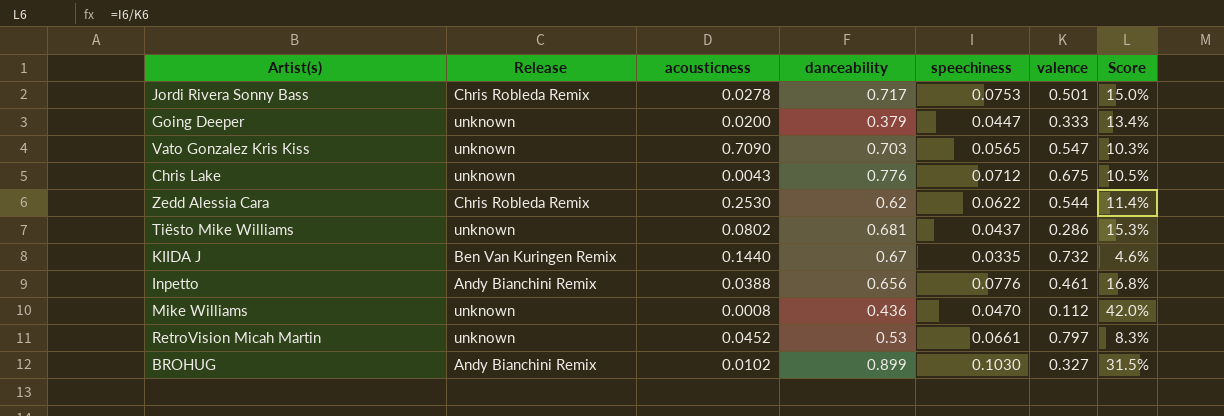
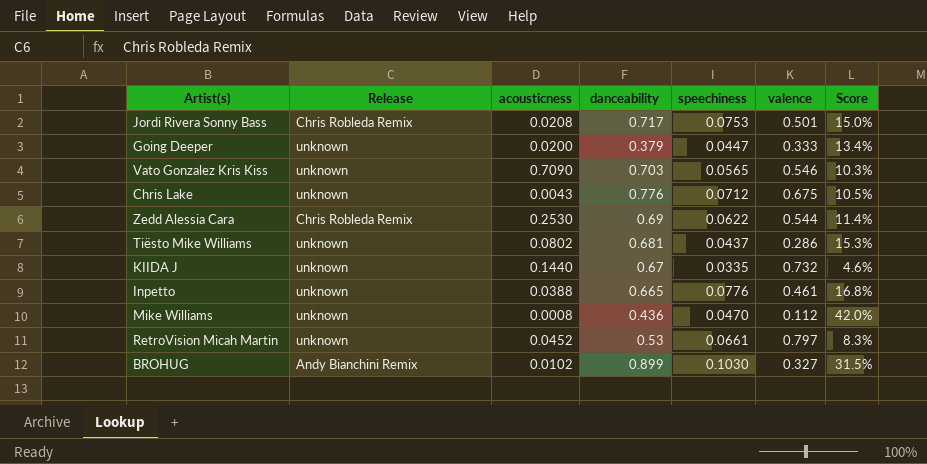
Jordi Rivera Sonny Bass | acousticness: 0.0278 -> 0.0208
Vato Gonzalez Kris Kiss | valence: 0.547 -> 0.546
Zedd Alessia Cara | danceability: 0.62 -> 0.69
KIIDA J | Release: Ben Van Kuringen Remix -> unknown
Inpetto | Release: Andy Bianchini Remix -> unknown
Inpetto | danceability: 0.656 -> 0.665

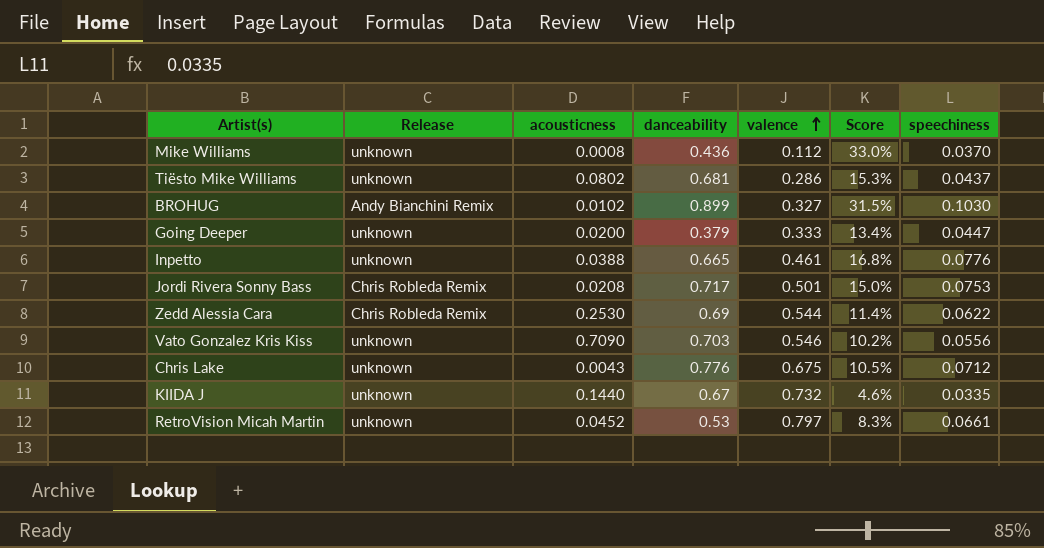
row order: none -> valence ascending
column speechiness | position: 5 -> 7
Mike Williams | Score: 42.0% -> 33.0%
Mike Williams | speechiness: 0.0470 -> 0.0370
Vato Gonzalez Kris Kiss | Score: 10.3% -> 10.2%
Vato Gonzalez Kris Kiss | speechiness: 0.0565 -> 0.0556

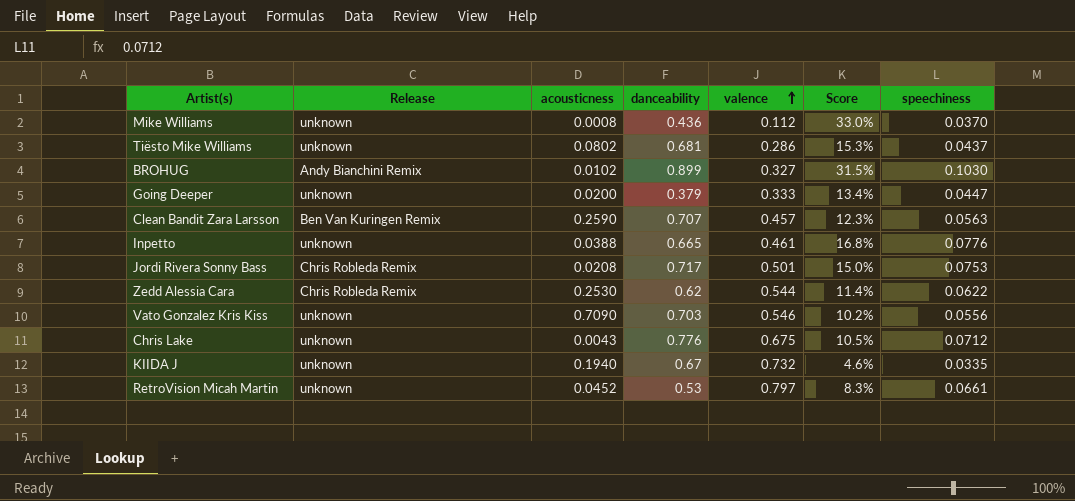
row Clean Bandit Zara Larsson: none -> Ben Van Kuringen Remix | 0.2590 | 0.707 | 0.457 | 12.3% | 0.0563
Zedd Alessia Cara | danceability: 0.69 -> 0.62
KIIDA J | acousticness: 0.1440 -> 0.1940

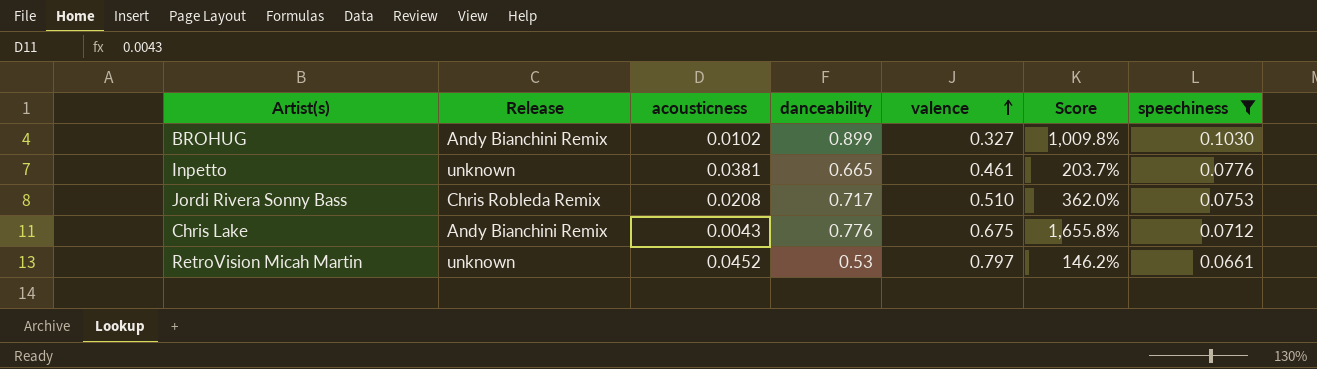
filter: none -> speechiness >= 0.0661
column Score | formula: [speechiness] / [valence] -> [speechiness] / [acousticness]
Inpetto | acousticness: 0.0388 -> 0.0381
Jordi Rivera Sonny Bass | valence: 0.501 -> 0.510
Chris Lake | Release: unknown -> Andy Bianchini Remix

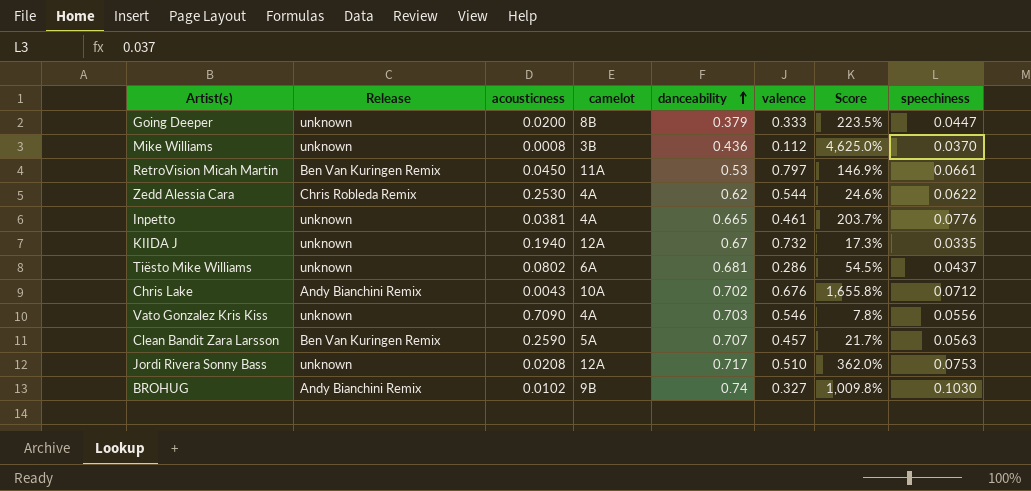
filter: speechiness >= 0.0661 -> none
row order: valence ascending -> danceability ascending
column camelot | position: none -> 4
RetroVision Micah Martin | Release: unknown -> Ben Van Kuringen Remix
RetroVision Micah Martin | acousticness: 0.0452 -> 0.0450
RetroVision Micah Martin | Score: 146.2% -> 146.9%
Chris Lake | danceability: 0.776 -> 0.702
Chris Lake | valence: 0.675 -> 0.676
Jordi Rivera Sonny Bass | Release: Chris Robleda Remix -> unknown
BROHUG | danceability: 0.899 -> 0.74

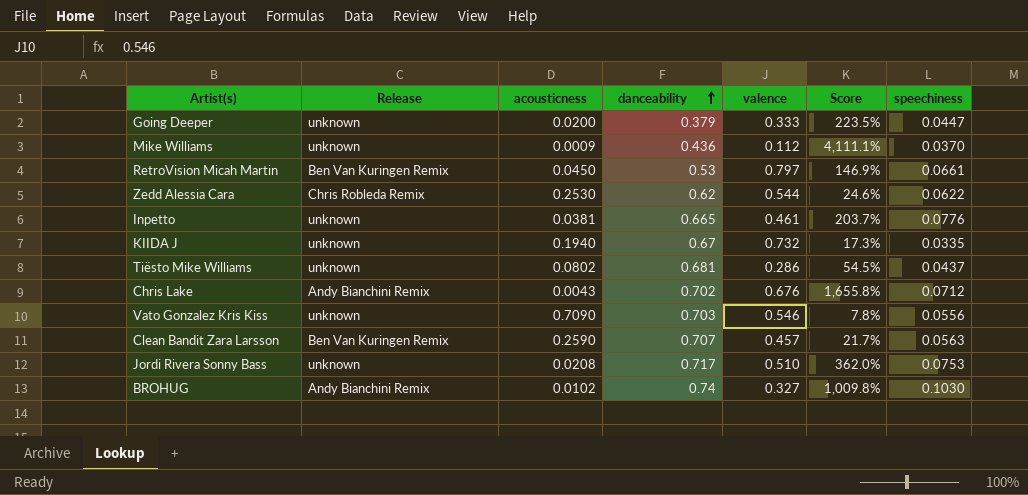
column camelot | position: 4 -> none
Mike Williams | acousticness: 0.0008 -> 0.0009
Mike Williams | Score: 4,625.0% -> 4,111.1%

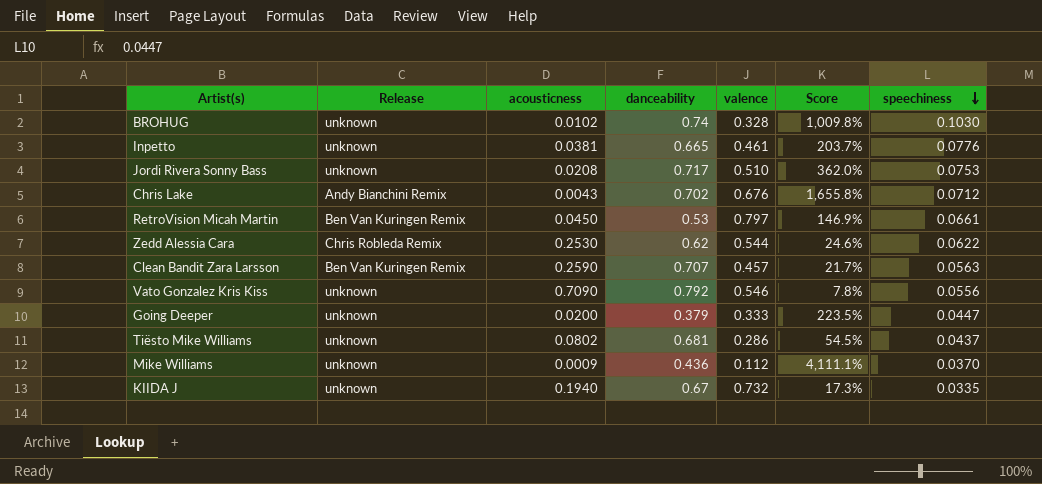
row order: danceability ascending -> speechiness descending
BROHUG | Release: Andy Bianchini Remix -> unknown
BROHUG | valence: 0.327 -> 0.328
Vato Gonzalez Kris Kiss | danceability: 0.703 -> 0.792

